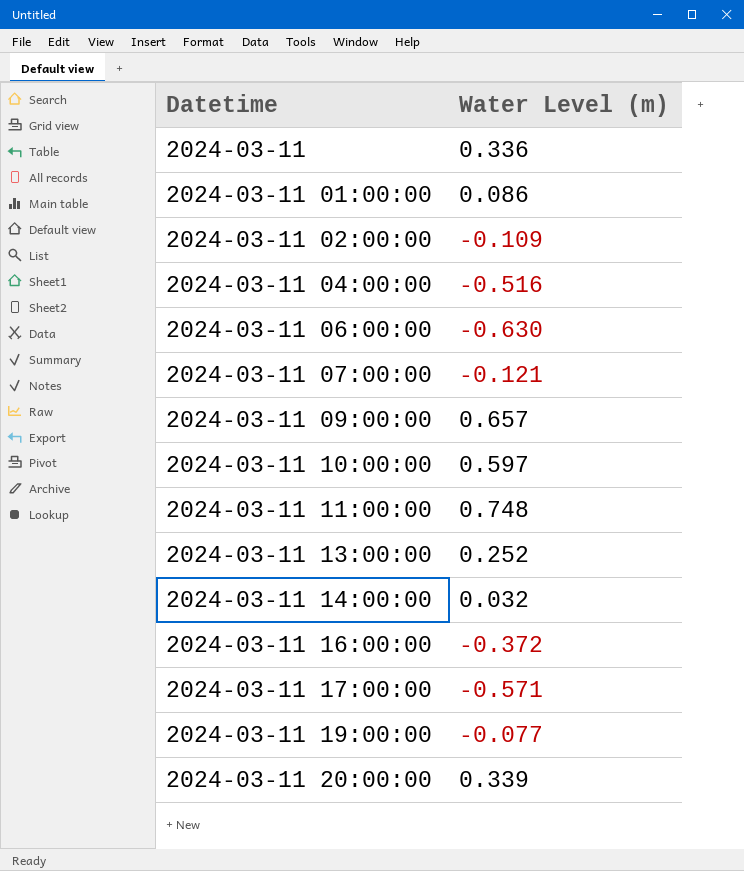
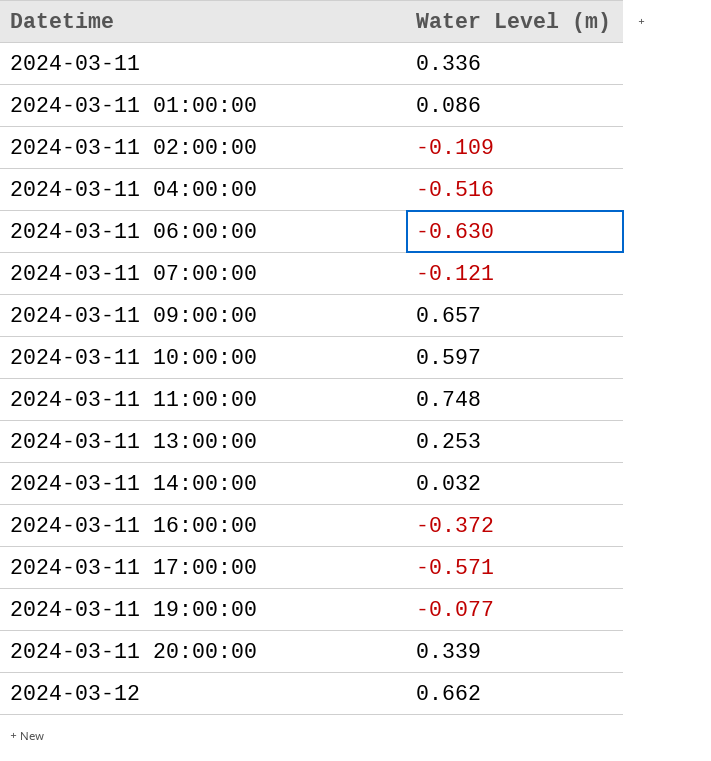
2024-03-11 13:00:00 | Water Level (m): 0.252 -> 0.253
row 2024-03-12: none -> 0.662

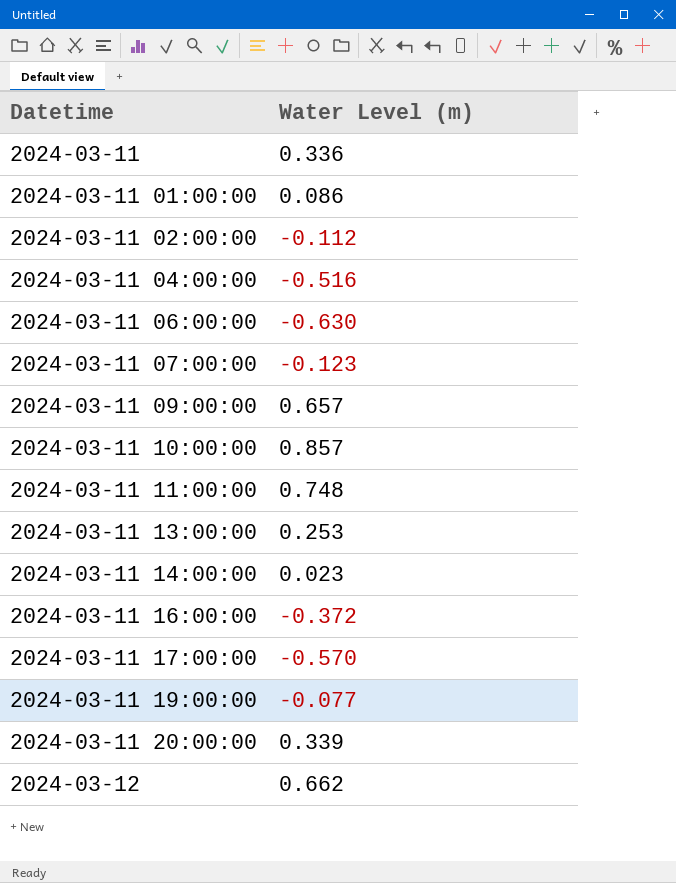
2024-03-11 02:00:00 | Water Level (m): -0.109 -> -0.112
2024-03-11 07:00:00 | Water Level (m): -0.121 -> -0.123
2024-03-11 10:00:00 | Water Level (m): 0.597 -> 0.857
2024-03-11 14:00:00 | Water Level (m): 0.032 -> 0.023
2024-03-11 17:00:00 | Water Level (m): -0.571 -> -0.570

